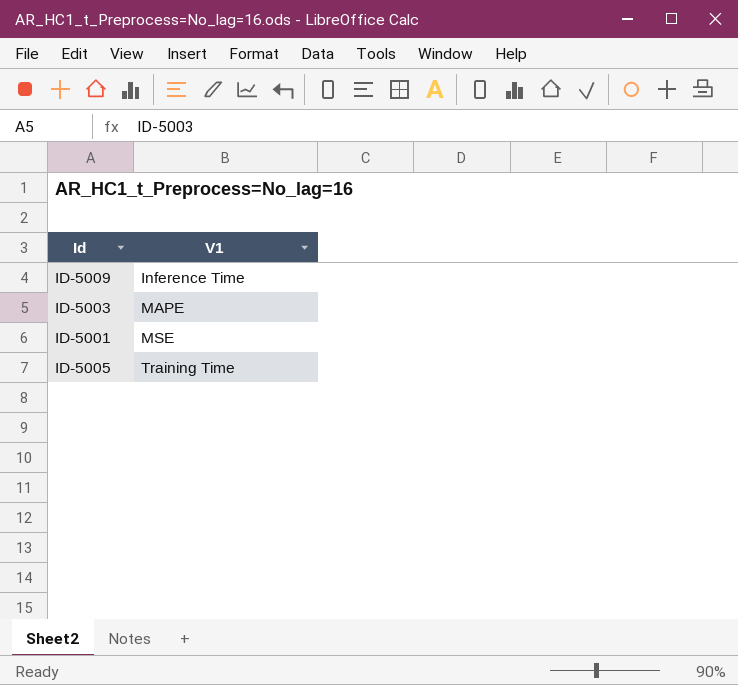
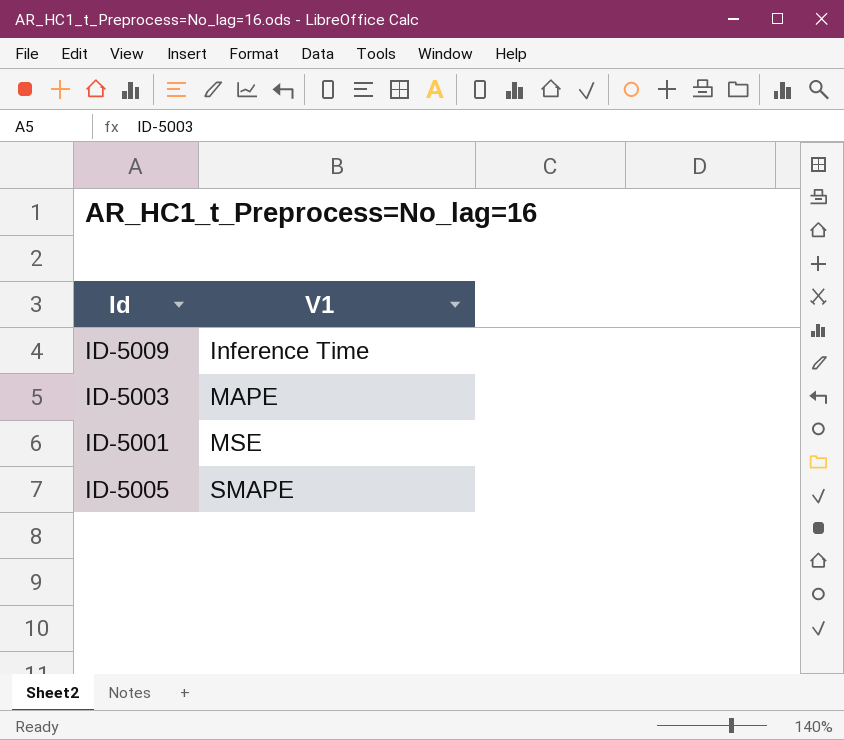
ID-5005 | V1: Training Time -> SMAPE

